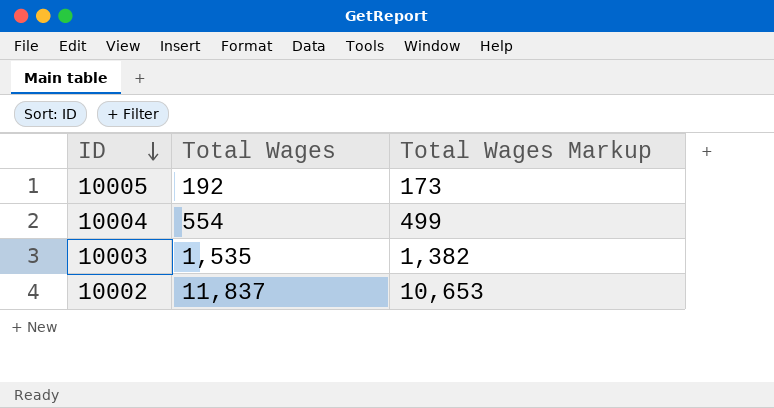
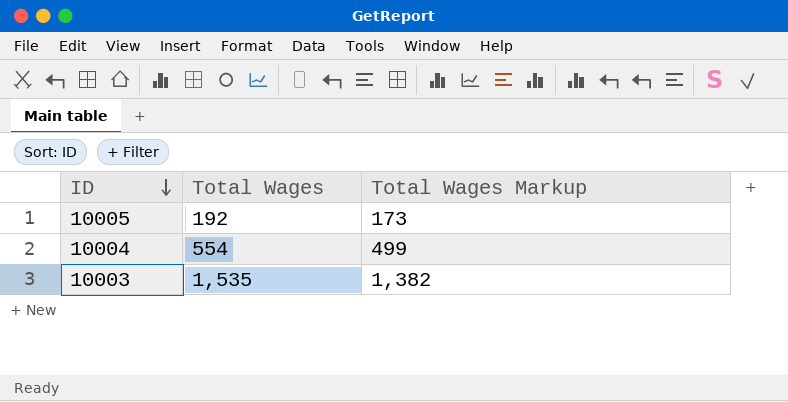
row 10002: 11,837 | 10,653 -> none

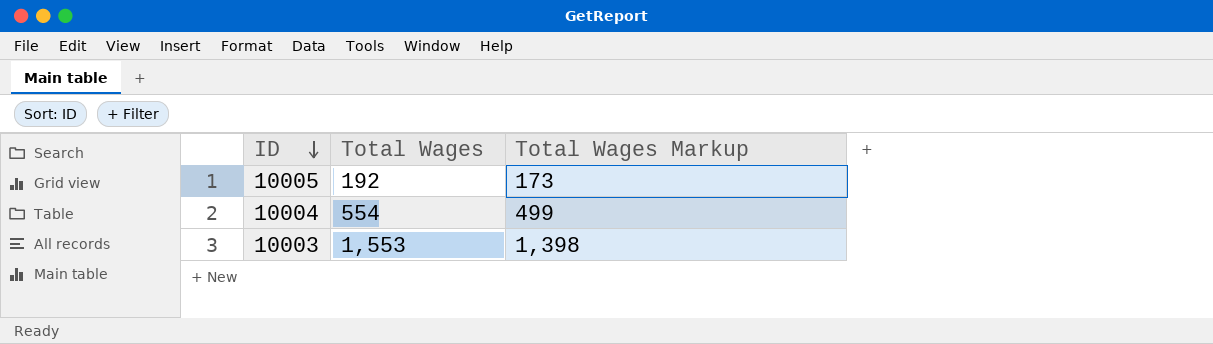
10003 | Total Wages: 1,535 -> 1,553
10003 | Total Wages Markup: 1,382 -> 1,398

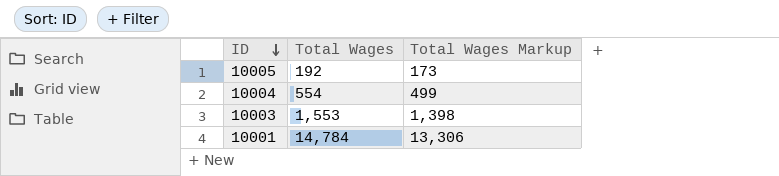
row 10001: none -> 14,784 | 13,306

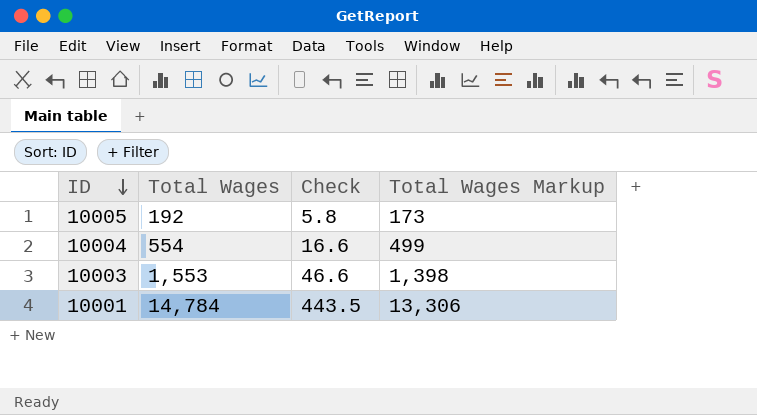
column Check | formula: none -> [Total Wages] * 0.03

